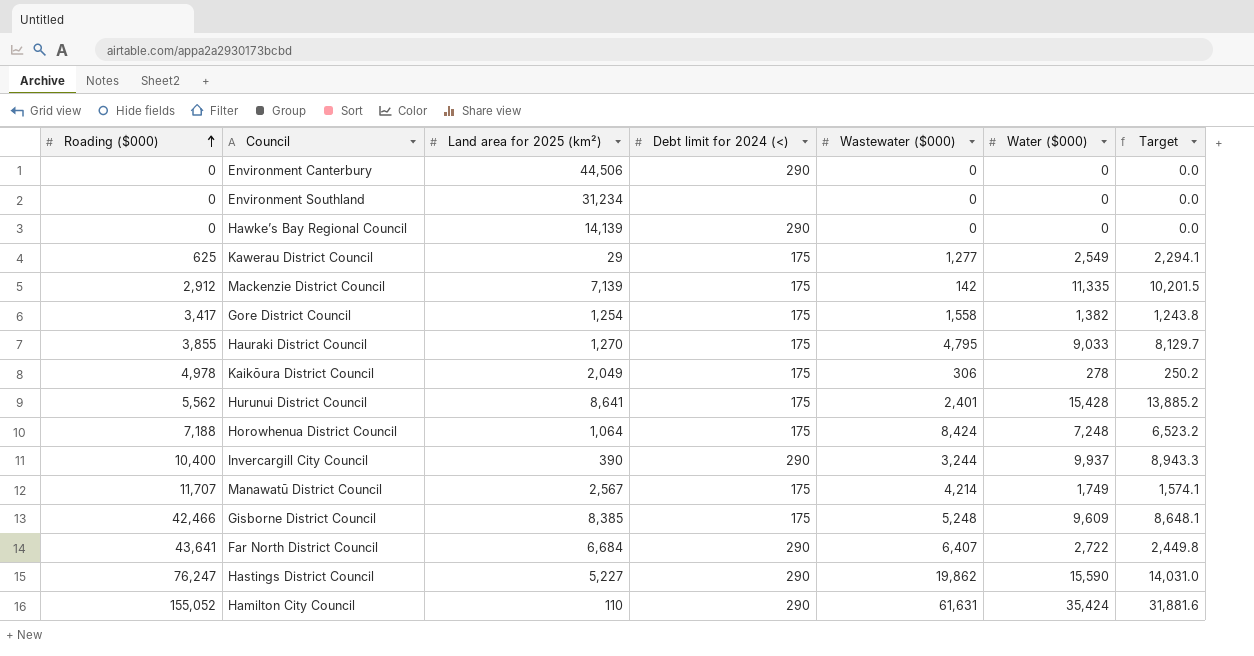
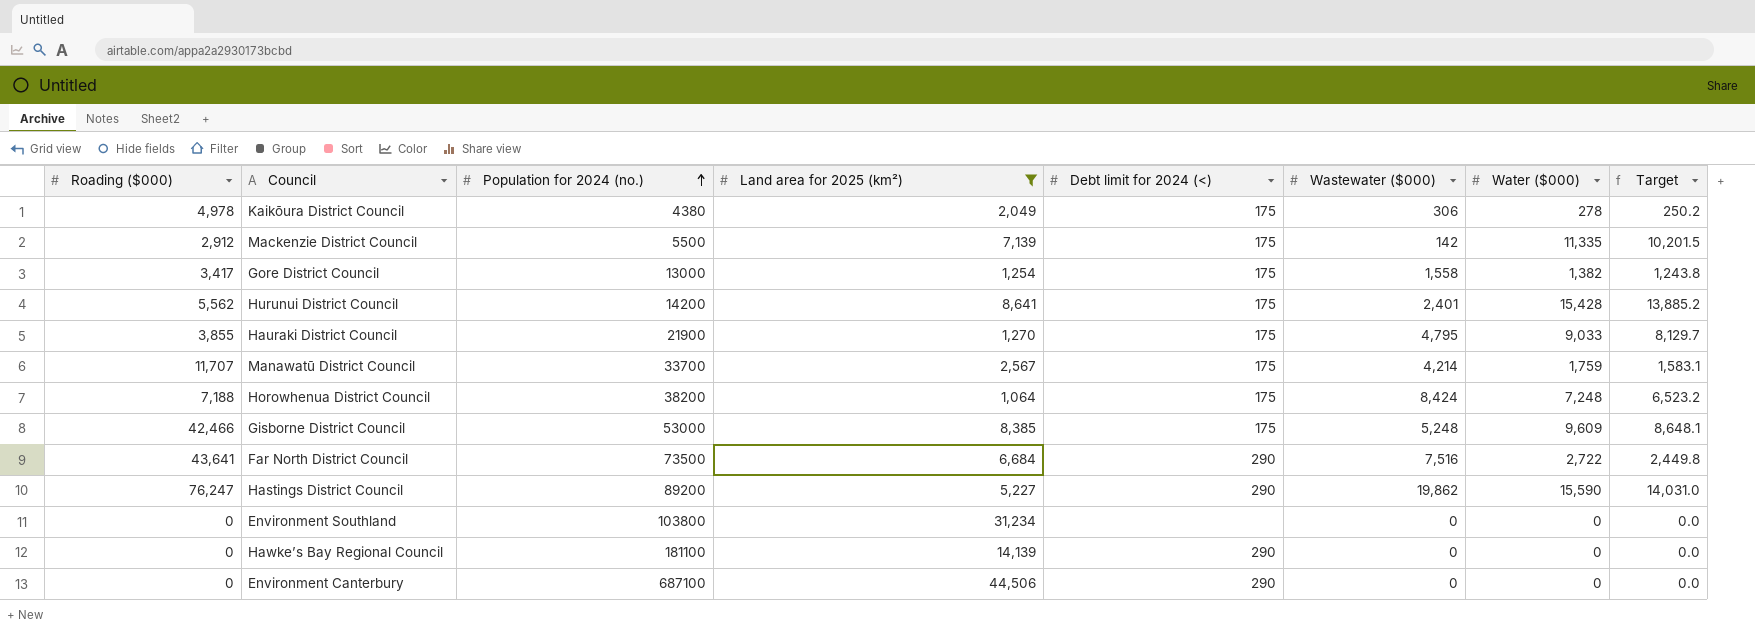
filter: none -> Land area for 2025 (km²) >= 1,064
row order: Roading ($000) ascending -> Population for 2024 (no.) ascending
column Population for 2024 (no.) | position: none -> 3
Manawatū District Council | Water ($000): 1,749 -> 1,759
Manawatū District Council | Target: 1,574.1 -> 1,583.1
Far North District Council | Wastewater ($000): 6,407 -> 7,516

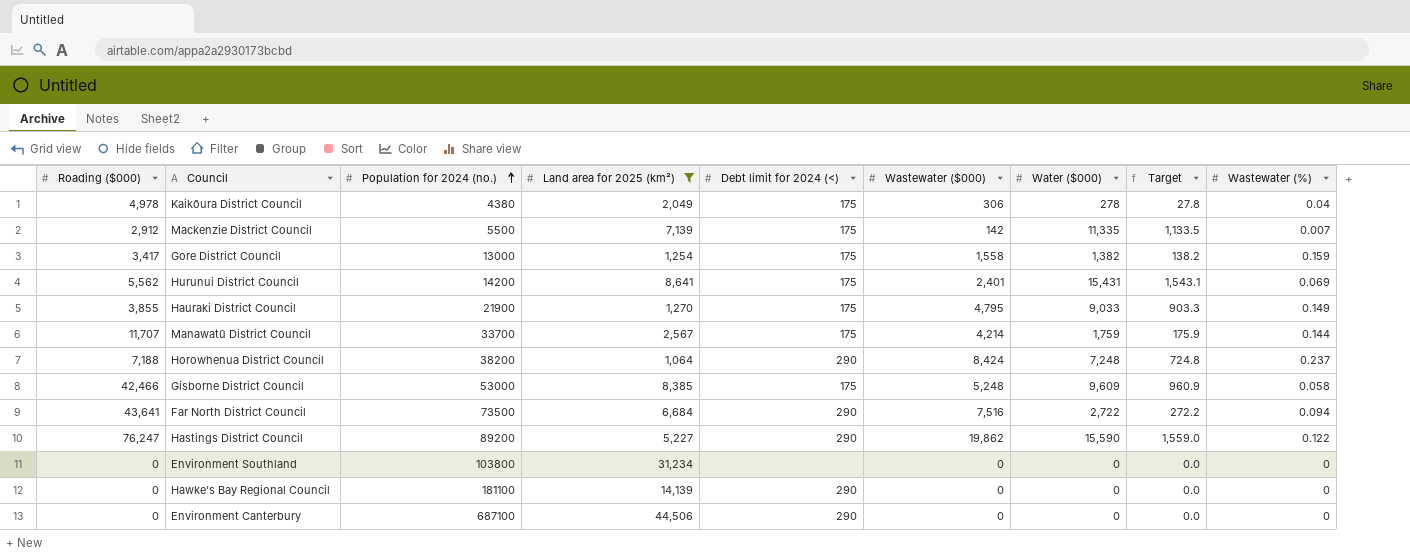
column Target | formula: [Water ($000)] * 0.9 -> [Water ($000)] * 0.1
column Wastewater (%) | position: none -> 9
Hurunui District Council | Water ($000): 15,428 -> 15,431
Horowhenua District Council | Debt limit for 2024 (<): 175 -> 290

